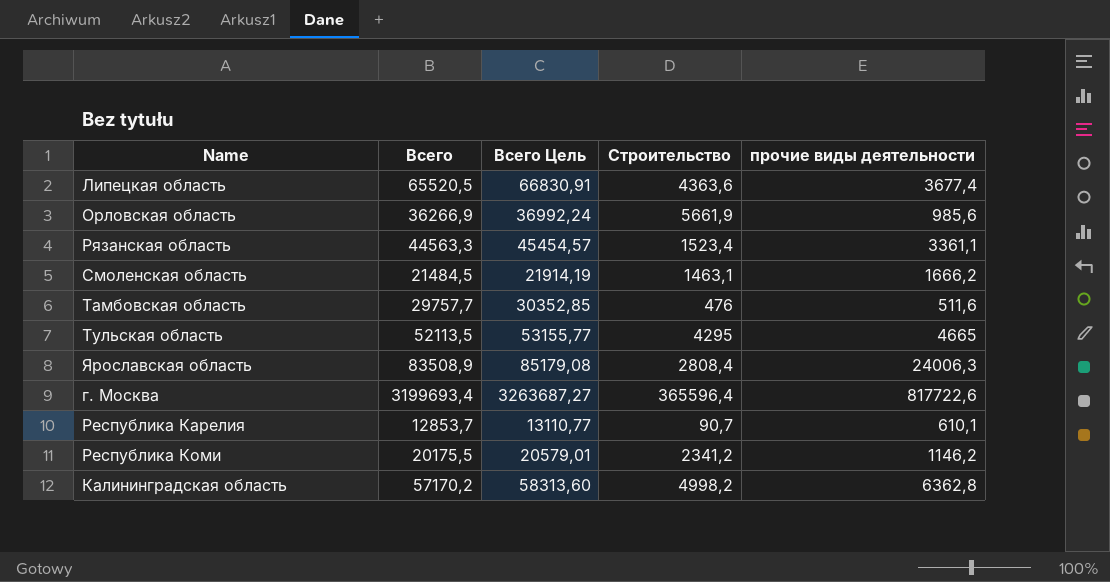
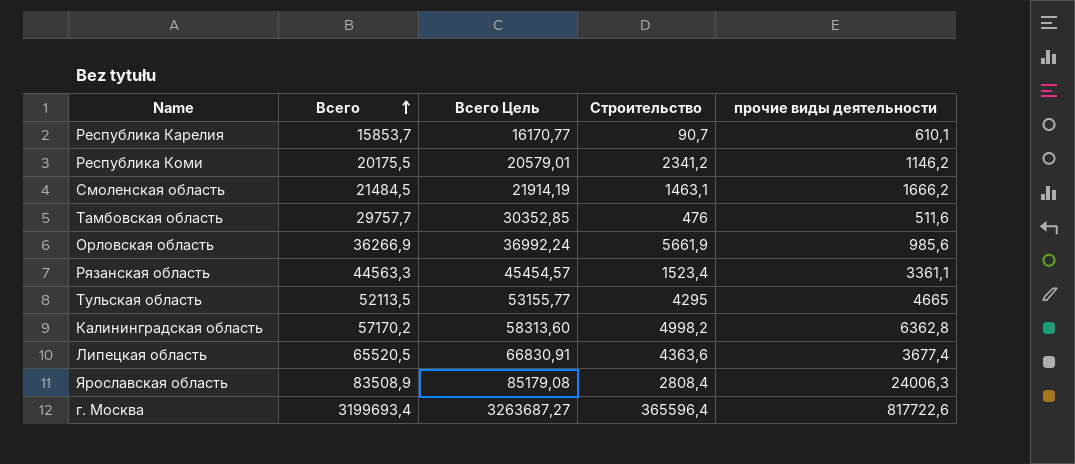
row order: none -> Всего ascending
Республика Карелия | Всего: 12853,7 -> 15853,7
Республика Карелия | Всего Цель: 13110,77 -> 16170,77

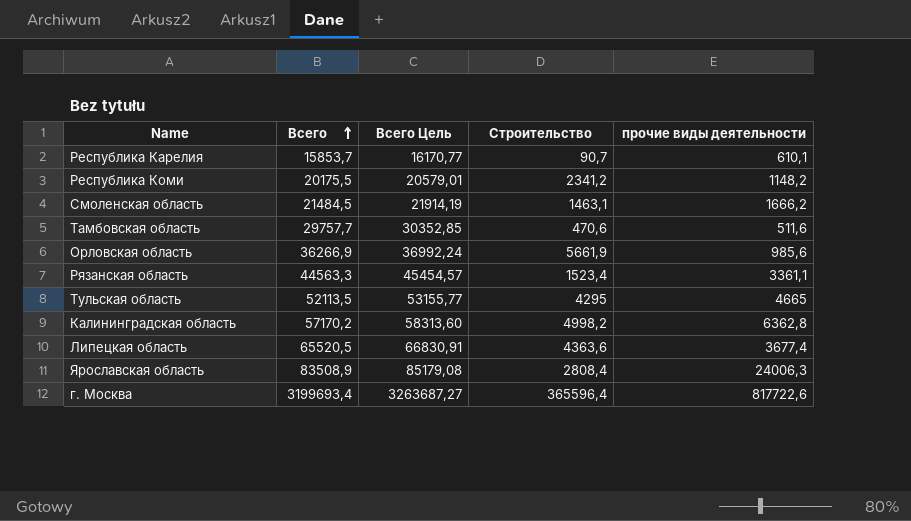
Республика Коми | прочие виды деятельности: 1146,2 -> 1148,2
Тамбовская область | Строительство: 476 -> 470,6

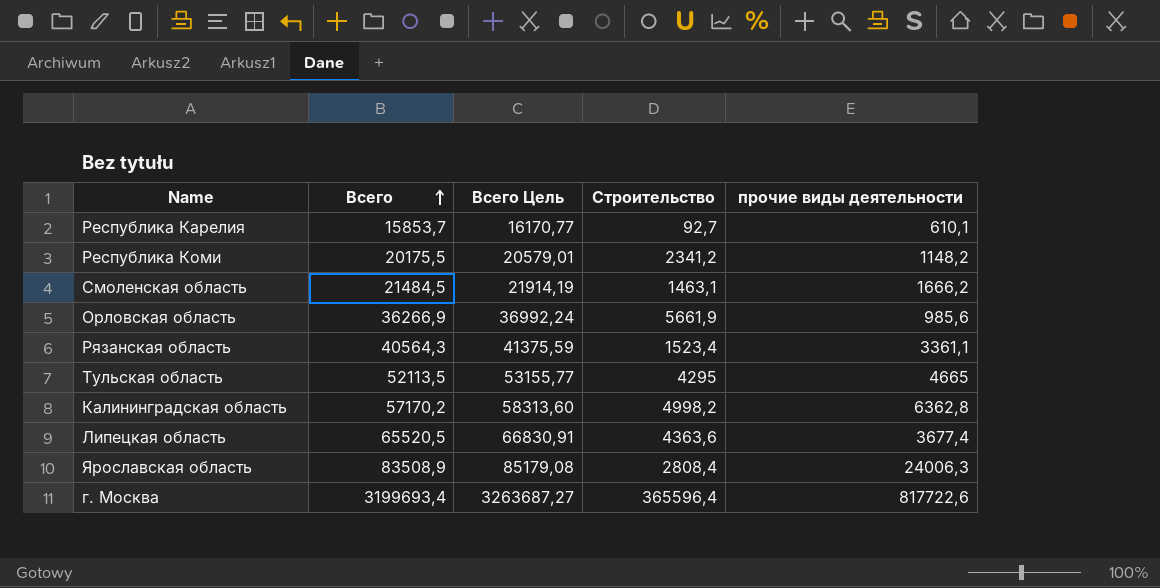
row Тамбовская область: 29757,7 | 30352,85 | 470,6 | 511,6 -> none
Республика Карелия | Строительство: 90,7 -> 92,7
Рязанская область | Всего: 44563,3 -> 40564,3
Рязанская область | Всего Цель: 45454,57 -> 41375,59

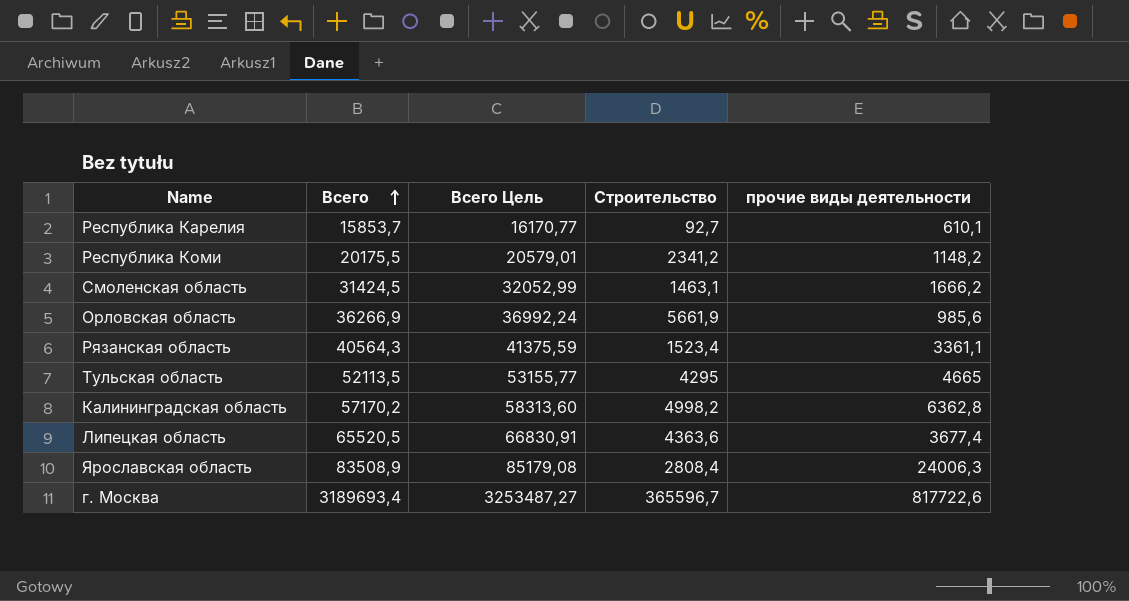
Смоленская область | Всего: 21484,5 -> 31424,5
Смоленская область | Всего Цель: 21914,19 -> 32052,99
г. Москва | Всего: 3199693,4 -> 3189693,4
г. Москва | Всего Цель: 3263687,27 -> 3253487,27
г. Москва | Строительство: 365596,4 -> 365596,7

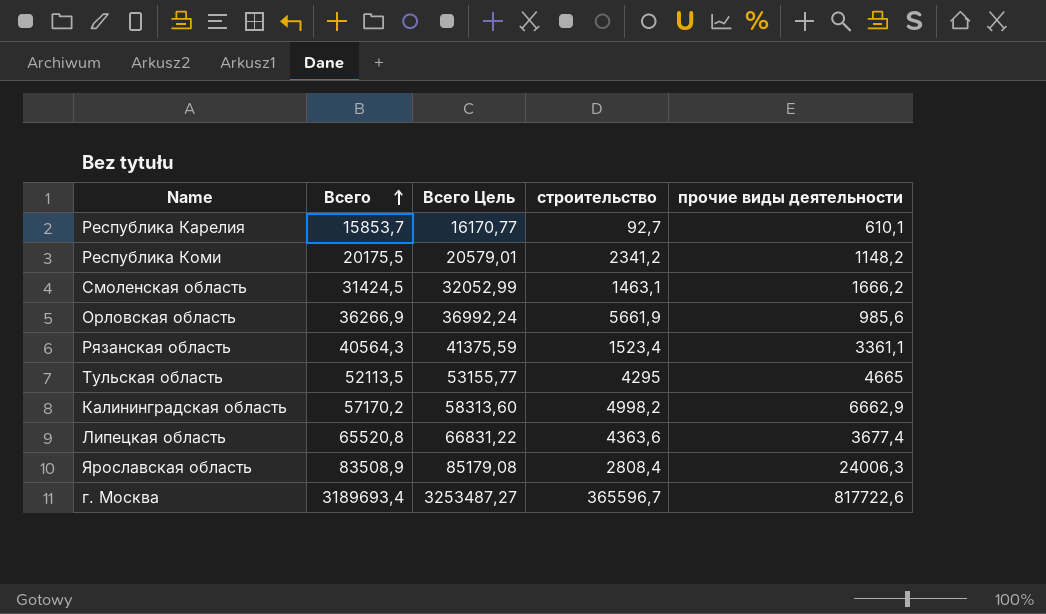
column name: Строительство -> строительство
Калининградская область | прочие виды деятельности: 6362,8 -> 6662,9
Липецкая область | Всего: 65520,5 -> 65520,8
Липецкая область | Всего Цель: 66830,91 -> 66831,22

